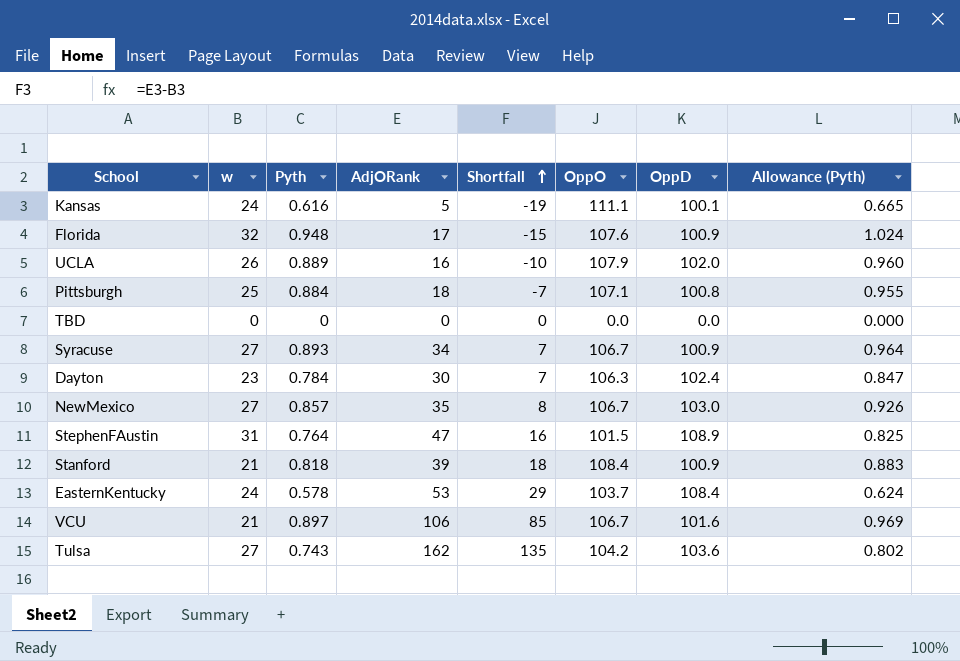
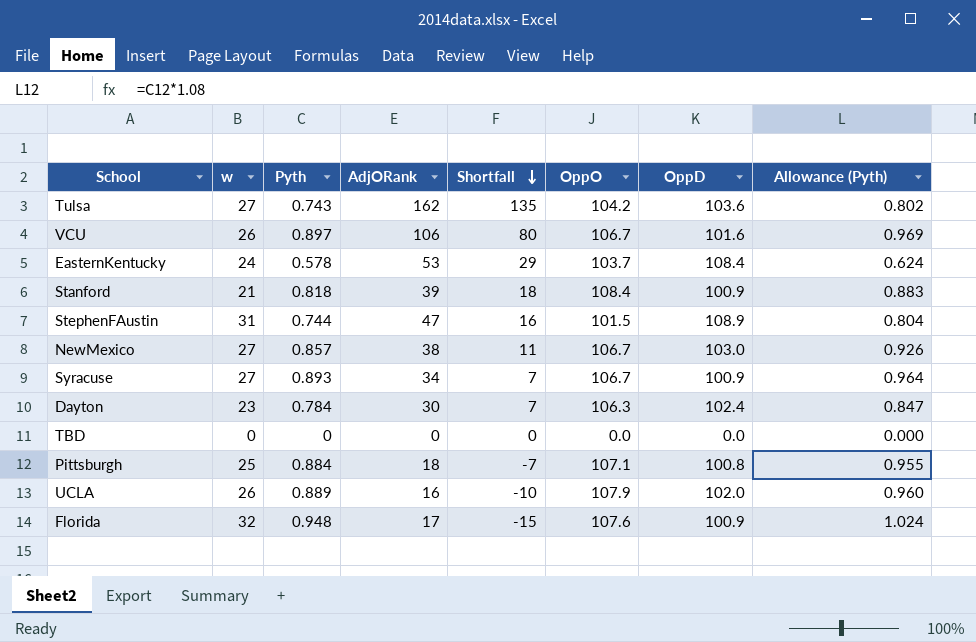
row order: Shortfall ascending -> Shortfall descending
row Kansas: 24 | 0.616 | 5 | -19 | 111.1 | 100.1 | 0.665 -> none
VCU | w: 21 -> 26
VCU | Shortfall: 85 -> 80
StephenFAustin | Pyth: 0.764 -> 0.744
StephenFAustin | Allowance (Pyth): 0.825 -> 0.804
NewMexico | AdjORank: 35 -> 38
NewMexico | Shortfall: 8 -> 11

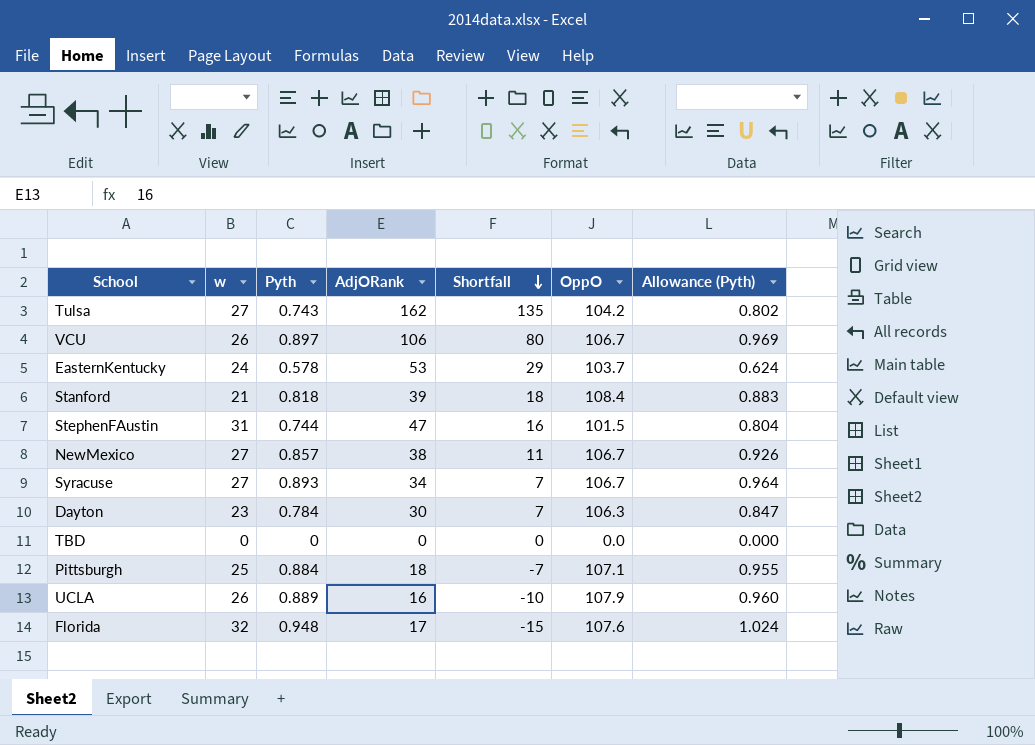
column OppD | position: 7 -> none

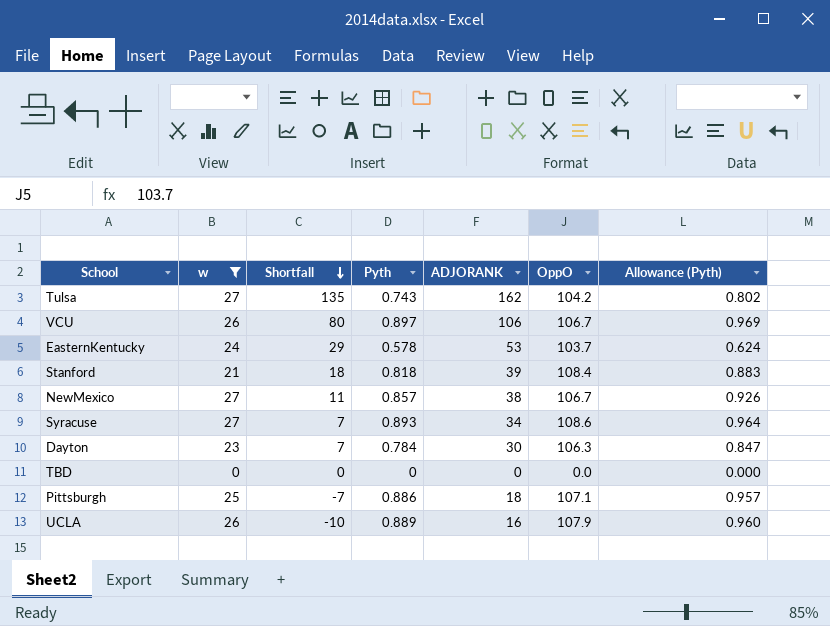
filter: none -> w <= 27
column Shortfall | position: 5 -> 3
column name: AdjORank -> ADJORANK
Syracuse | OppO: 106.7 -> 108.6
Pittsburgh | Pyth: 0.884 -> 0.886
Pittsburgh | Allowance (Pyth): 0.955 -> 0.957

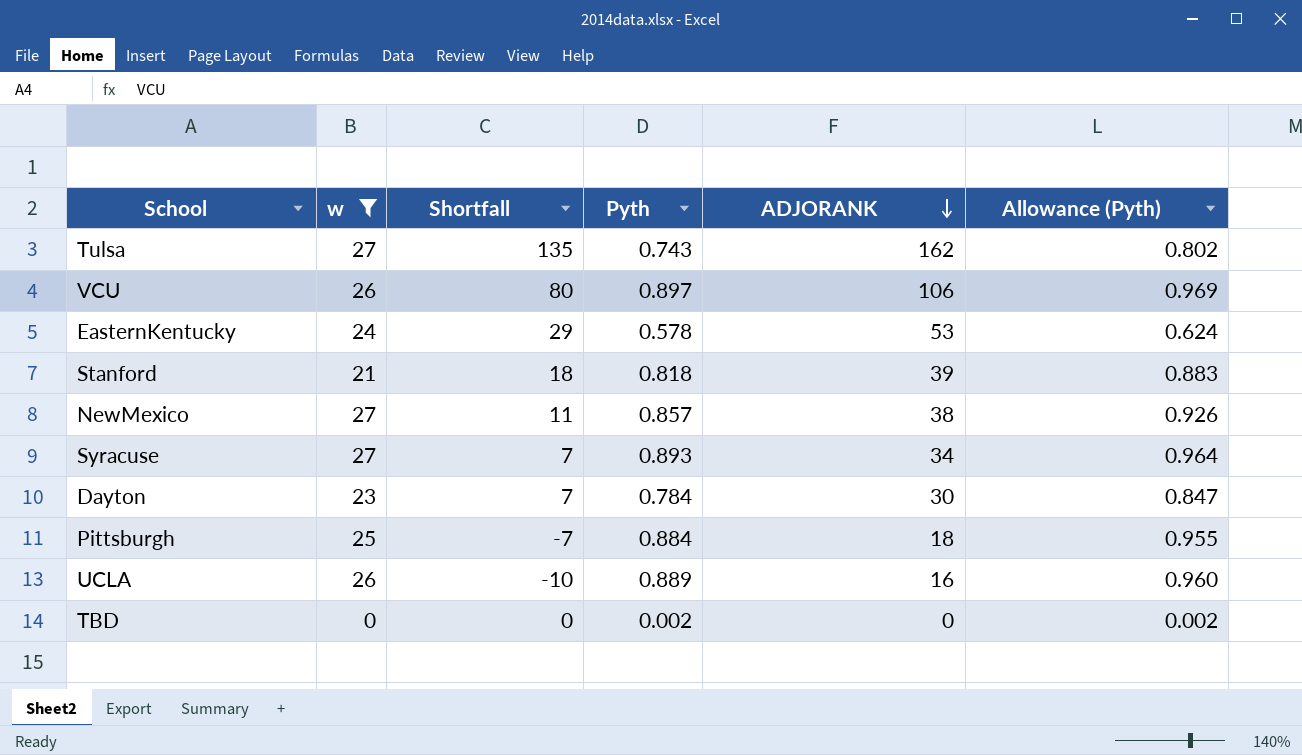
row order: Shortfall descending -> ADJORANK descending
column OppO | position: 6 -> none
Pittsburgh | Pyth: 0.886 -> 0.884
Pittsburgh | Allowance (Pyth): 0.957 -> 0.955
TBD | Pyth: 0 -> 0.002
TBD | Allowance (Pyth): 0.000 -> 0.002

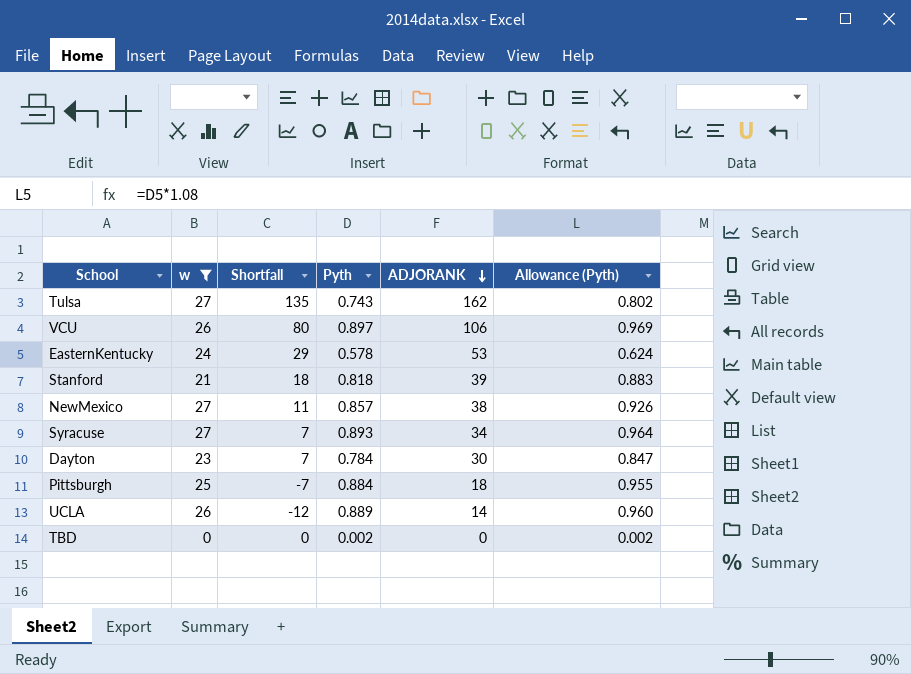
UCLA | Shortfall: -10 -> -12
UCLA | ADJORANK: 16 -> 14

